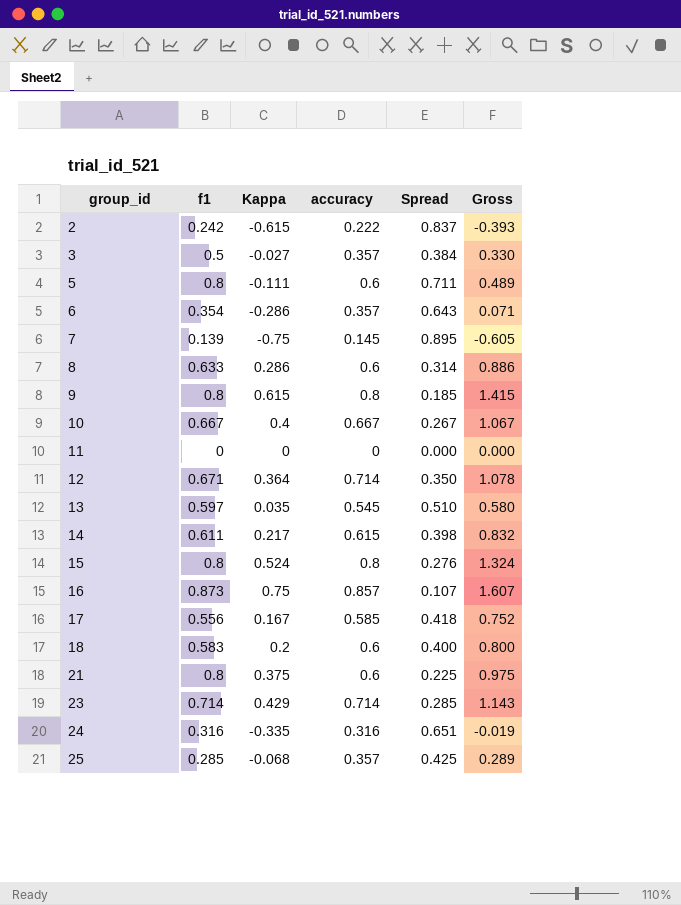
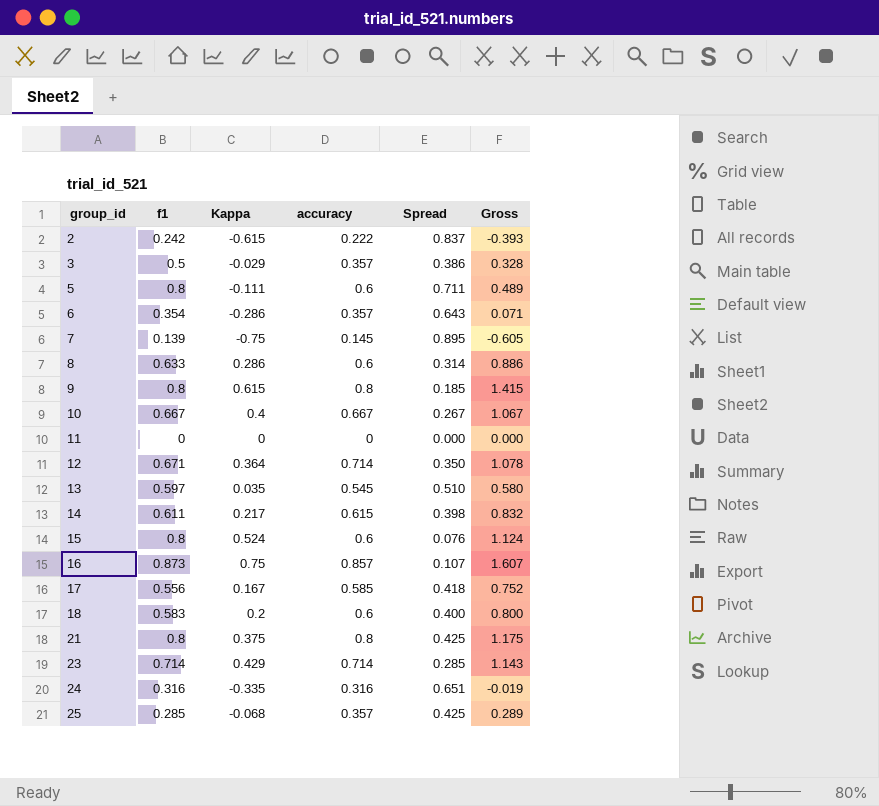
3 | Kappa: -0.027 -> -0.029
3 | Spread: 0.384 -> 0.386
3 | Gross: 0.330 -> 0.328
15 | accuracy: 0.8 -> 0.6
15 | Spread: 0.276 -> 0.076
15 | Gross: 1.324 -> 1.124
21 | accuracy: 0.6 -> 0.8
21 | Spread: 0.225 -> 0.425
21 | Gross: 0.975 -> 1.175

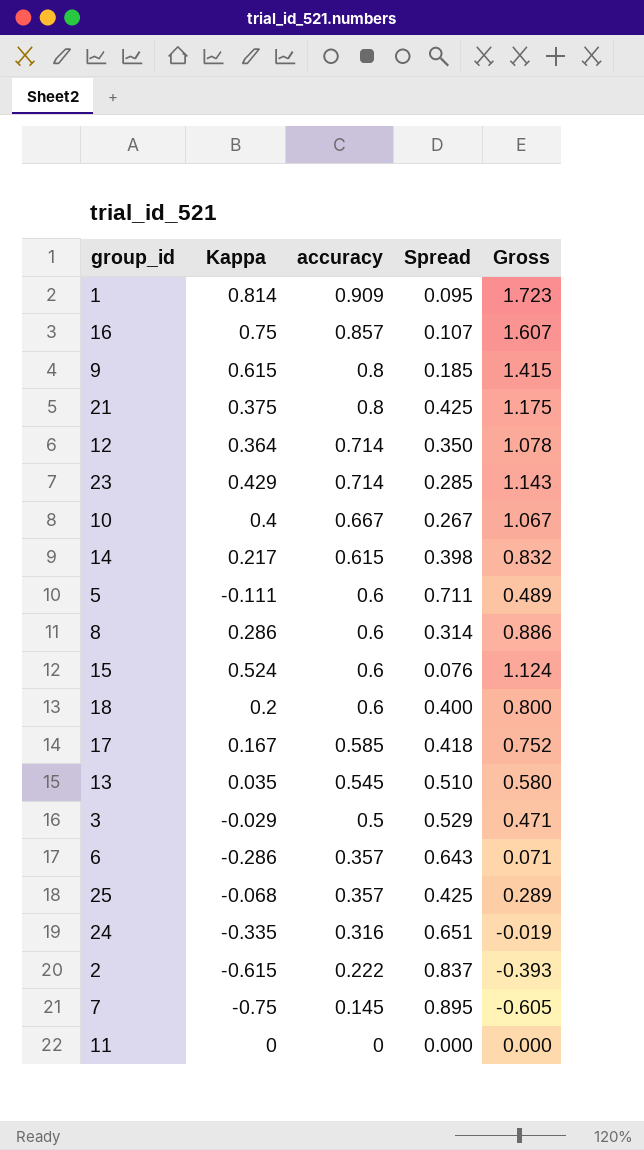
row order: group_id ascending -> accuracy descending
column f1 | position: 2 -> none
row 1: none -> 0.814 | 0.909 | 0.095 | 1.723
3 | accuracy: 0.357 -> 0.5
3 | Spread: 0.386 -> 0.529
3 | Gross: 0.328 -> 0.471

